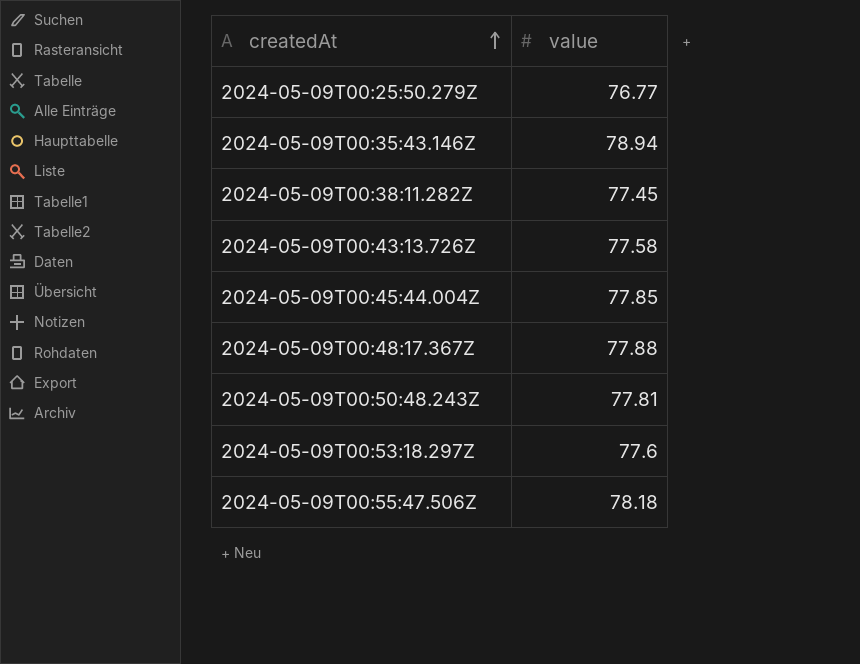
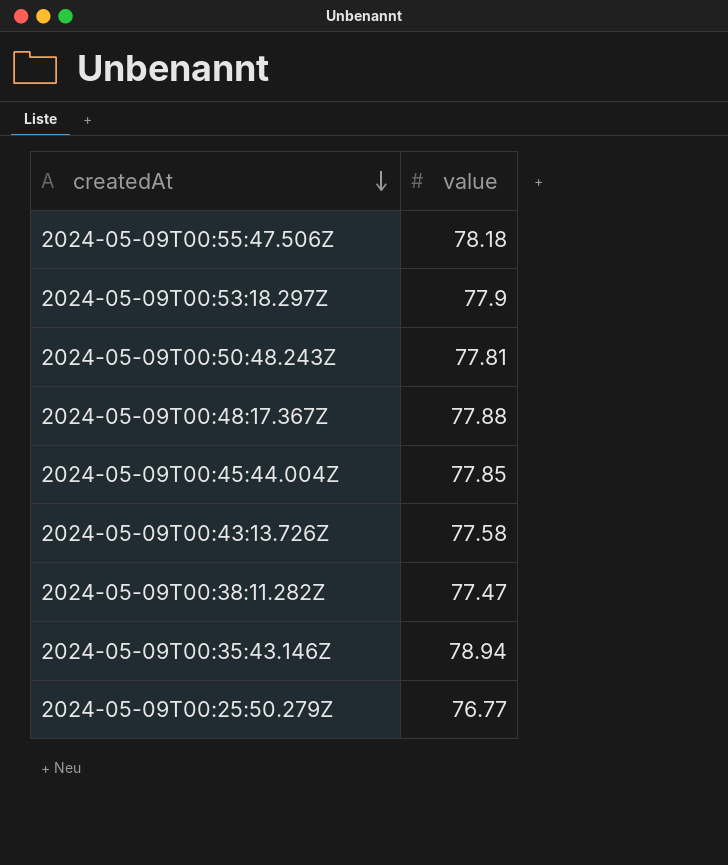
row order: createdAt ascending -> createdAt descending
2024-05-09T00:53:18.297Z | value: 77.6 -> 77.9
2024-05-09T00:38:11.282Z | value: 77.45 -> 77.47

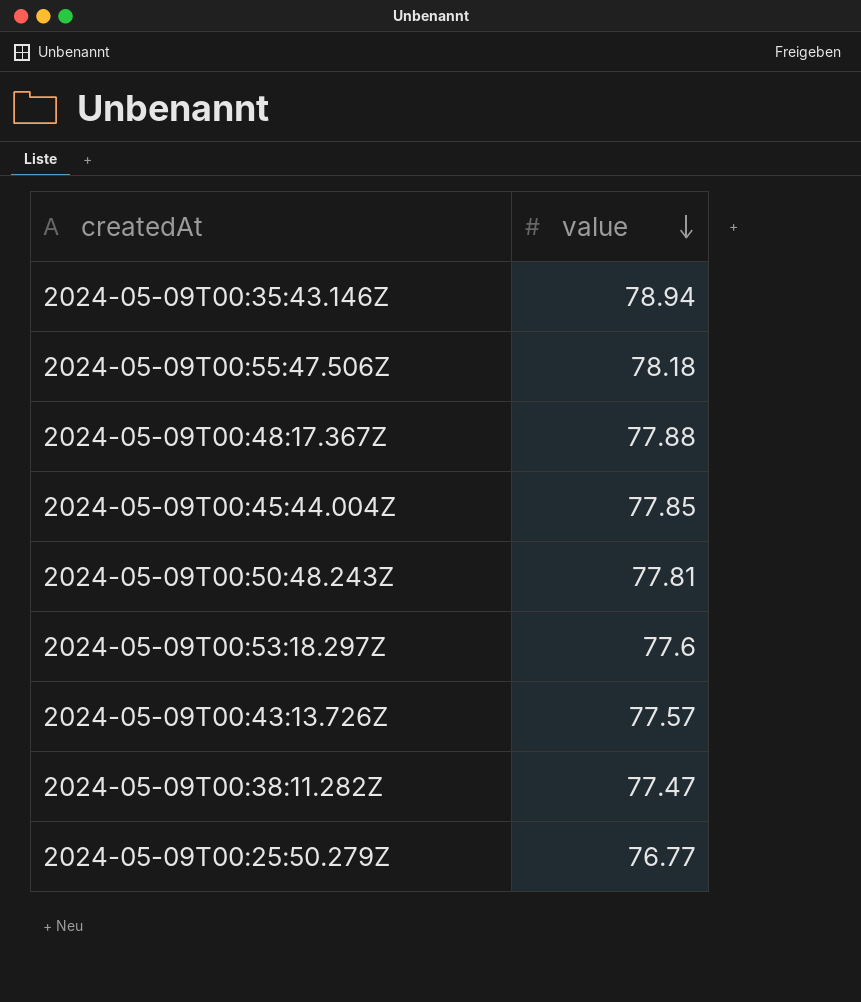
row order: createdAt descending -> value descending
2024-05-09T00:53:18.297Z | value: 77.9 -> 77.6
2024-05-09T00:43:13.726Z | value: 77.58 -> 77.57

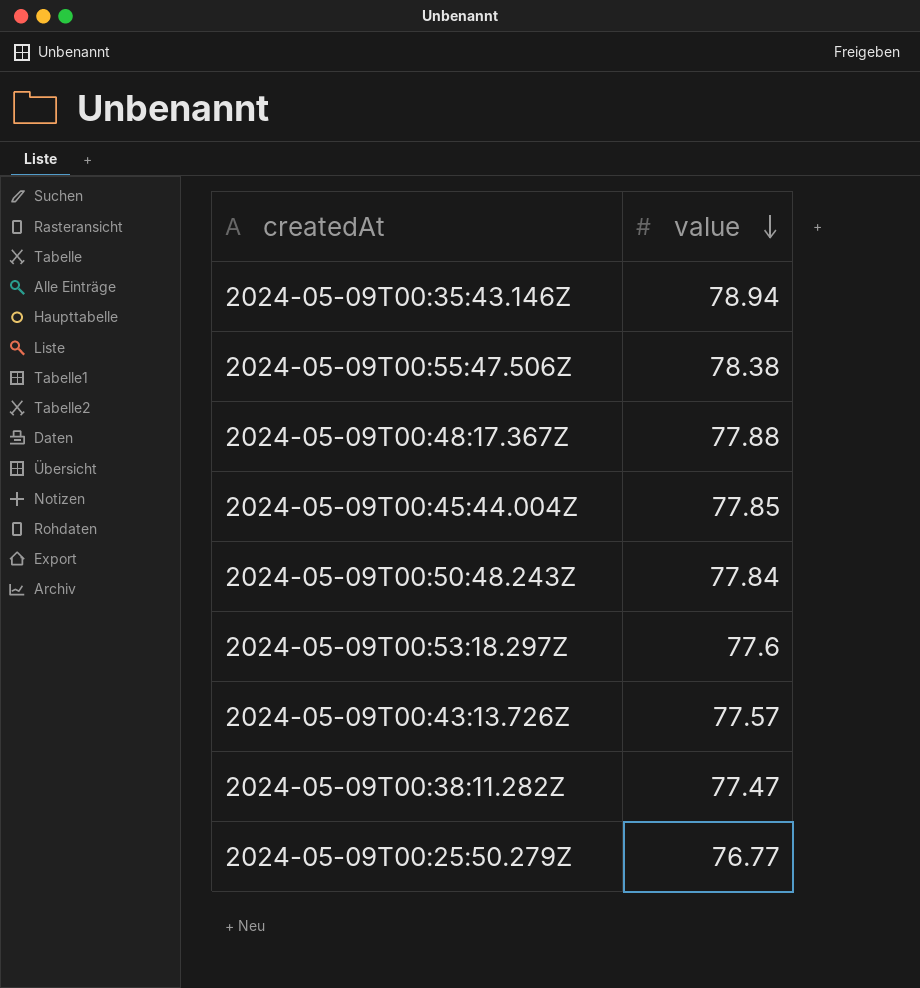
2024-05-09T00:55:47.506Z | value: 78.18 -> 78.38
2024-05-09T00:50:48.243Z | value: 77.81 -> 77.84

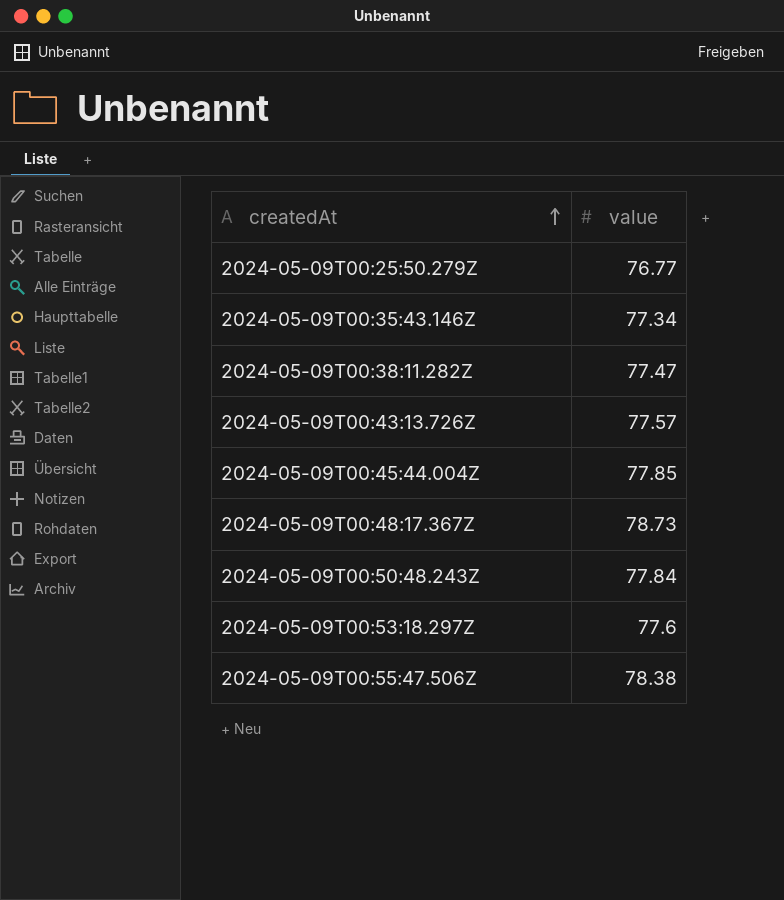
row order: value descending -> createdAt ascending
2024-05-09T00:35:43.146Z | value: 78.94 -> 77.34
2024-05-09T00:48:17.367Z | value: 77.88 -> 78.73

